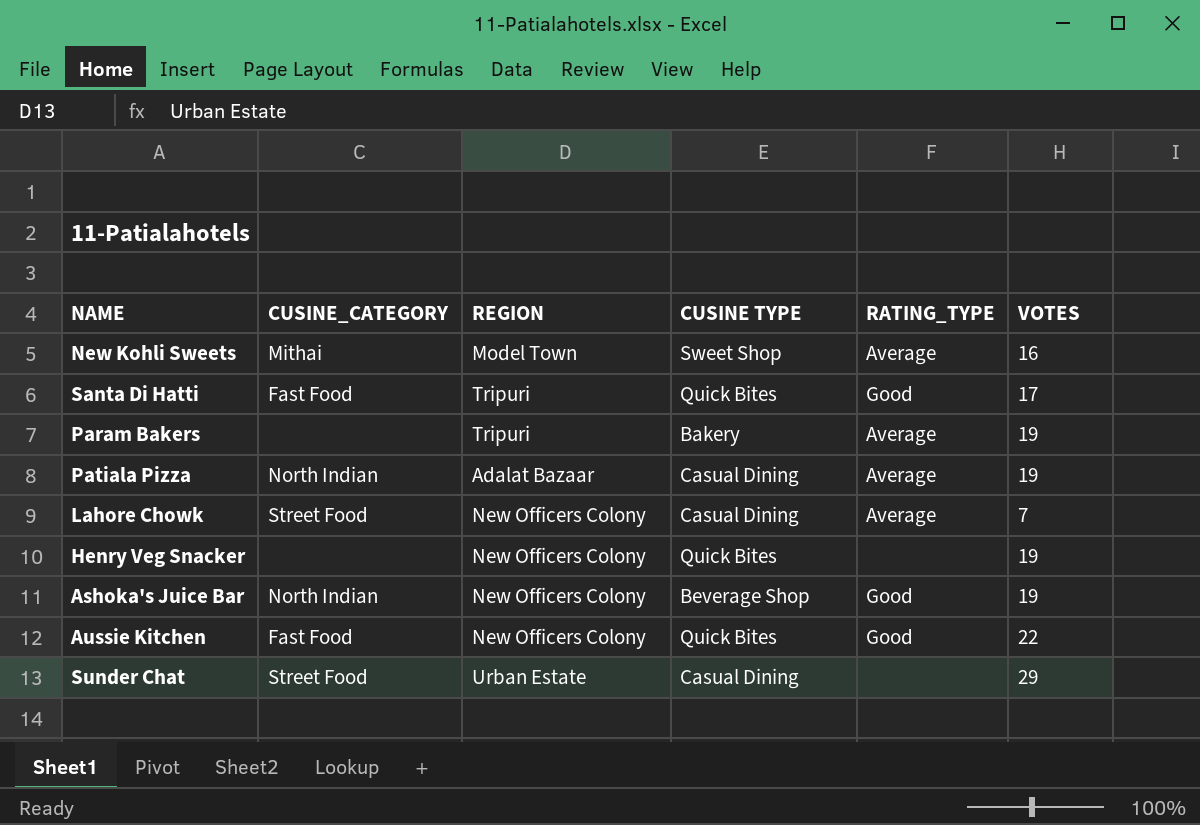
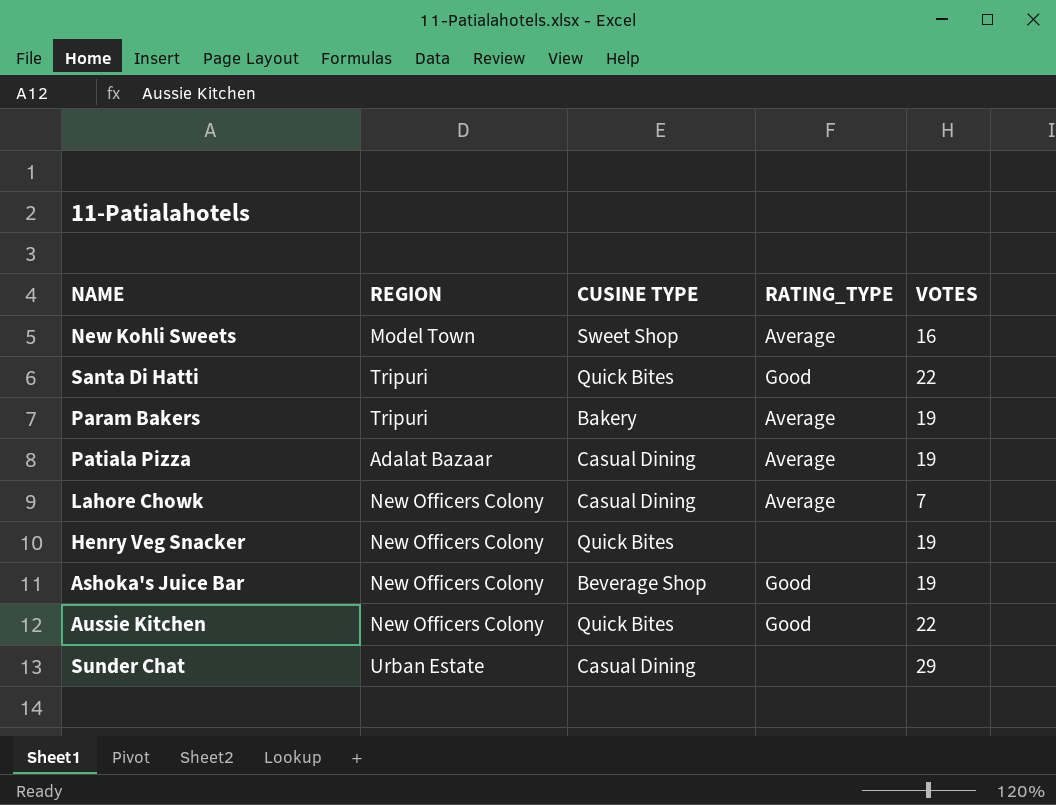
column CUSINE_CATEGORY | position: 2 -> none
Santa Di Hatti | VOTES: 17 -> 22

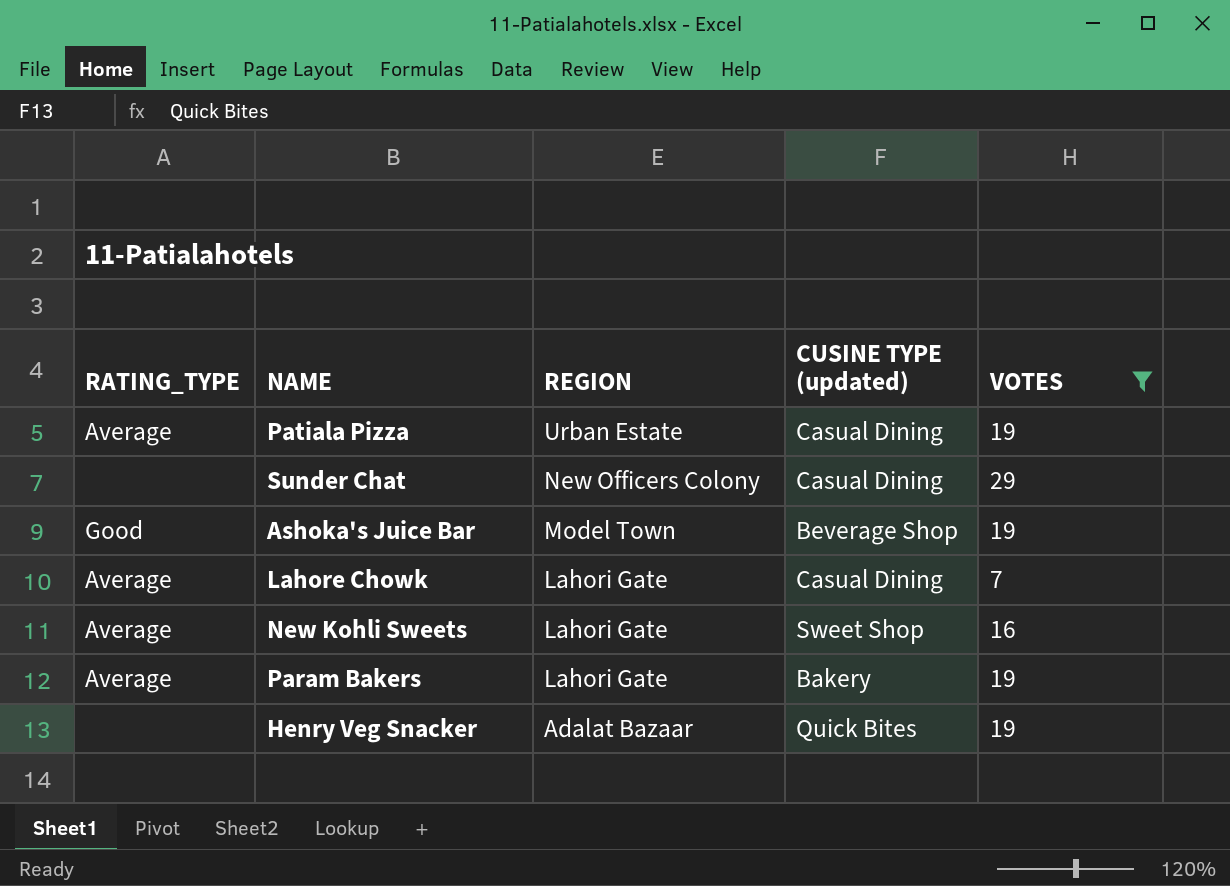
filter: none -> VOTES != 22
row order: none -> REGION descending
column RATING_TYPE | position: 4 -> 1
column name: CUSINE TYPE -> CUSINE TYPE (updated)
Patiala Pizza | REGION: Adalat Bazaar -> Urban Estate
Sunder Chat | REGION: Urban Estate -> New Officers Colony
Ashoka's Juice Bar | REGION: New Officers Colony -> Model Town
Lahore Chowk | REGION: New Officers Colony -> Lahori Gate
New Kohli Sweets | REGION: Model Town -> Lahori Gate
Param Bakers | REGION: Tripuri -> Lahori Gate
Henry Veg Snacker | REGION: New Officers Colony -> Adalat Bazaar

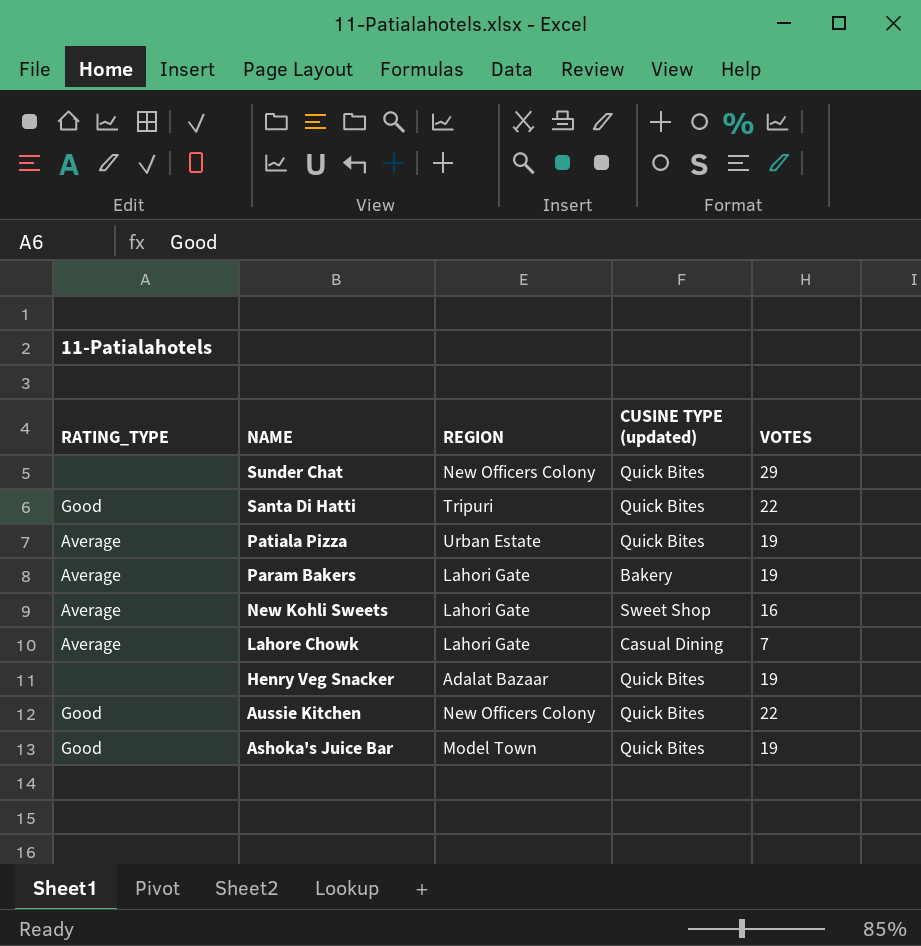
filter: VOTES != 22 -> none
row order: REGION descending -> NAME descending
Sunder Chat | CUSINE TYPE (updated): Casual Dining -> Quick Bites
Patiala Pizza | CUSINE TYPE (updated): Casual Dining -> Quick Bites
Ashoka's Juice Bar | CUSINE TYPE (updated): Beverage Shop -> Quick Bites

